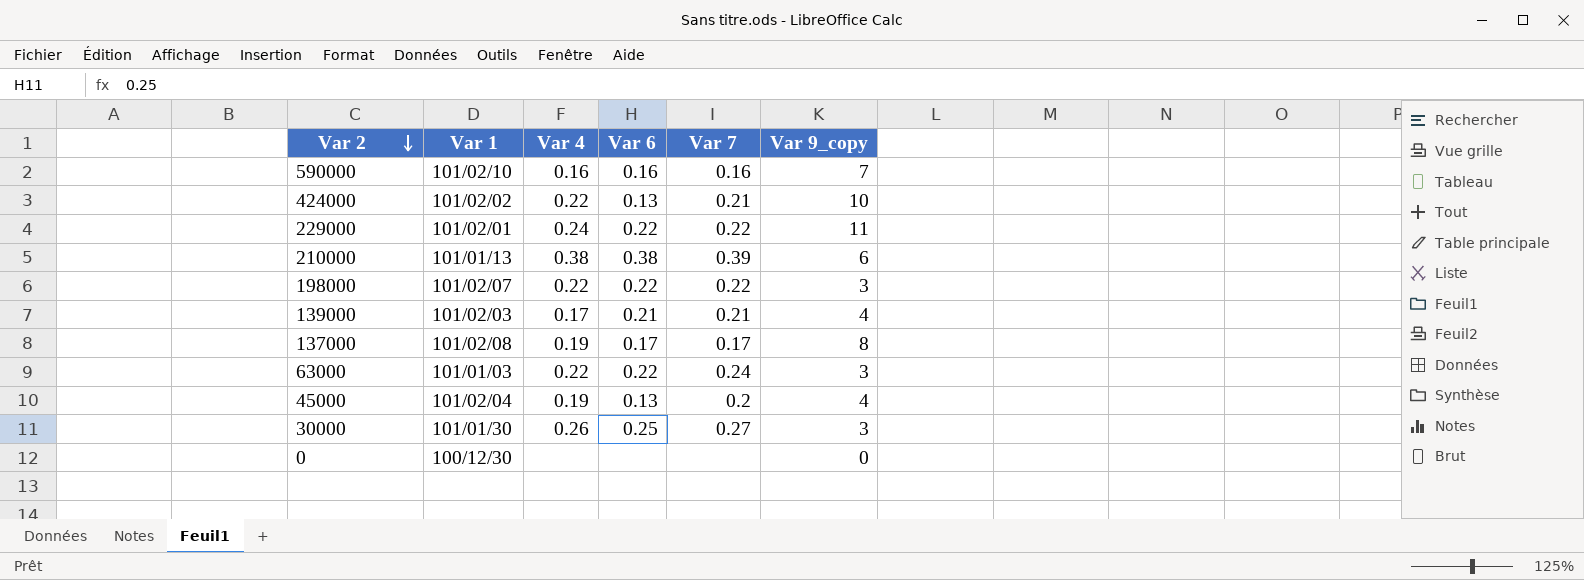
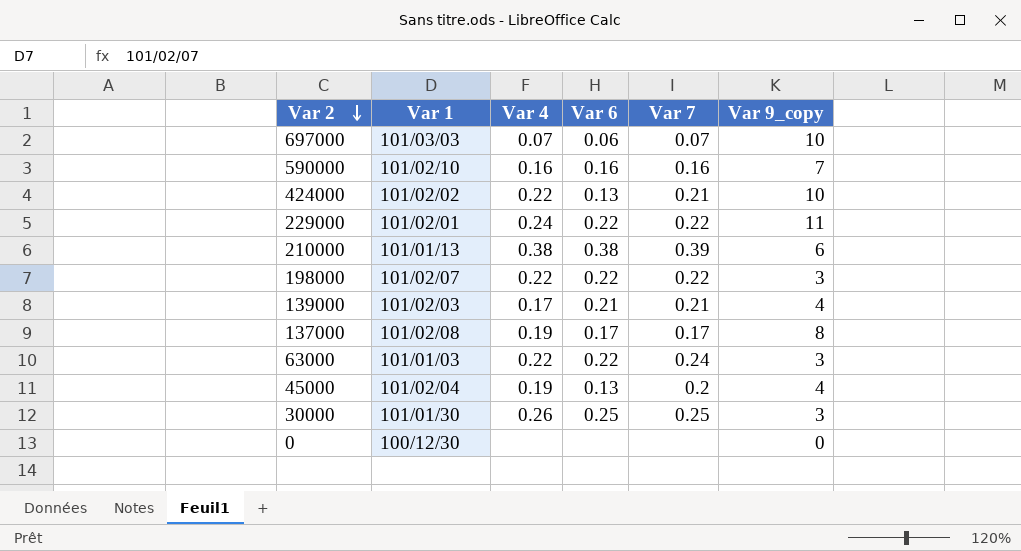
row 697000: none -> 101/03/03 | 0.07 | 0.06 | 0.07 | 10
30000 | Var 7: 0.27 -> 0.25

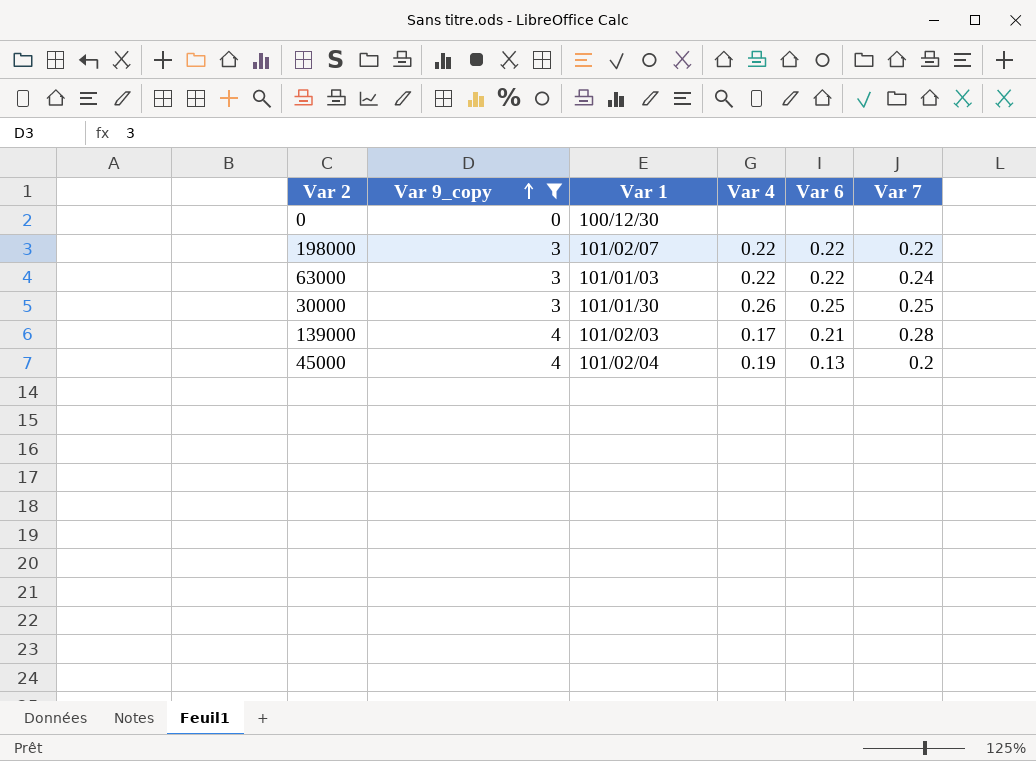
filter: none -> Var 9_copy <= 4
row order: Var 2 descending -> Var 9_copy ascending
column Var 9_copy | position: 6 -> 2
139000 | Var 7: 0.21 -> 0.28

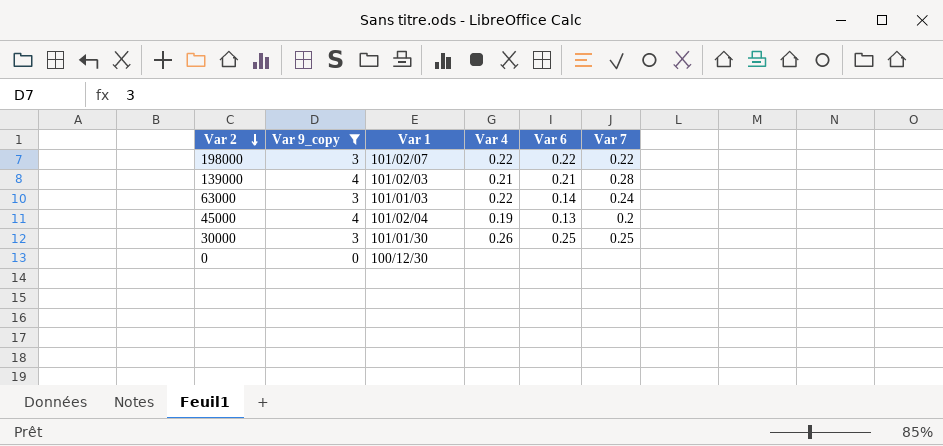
row order: Var 9_copy ascending -> Var 2 descending
139000 | Var 4: 0.17 -> 0.21
63000 | Var 6: 0.22 -> 0.14

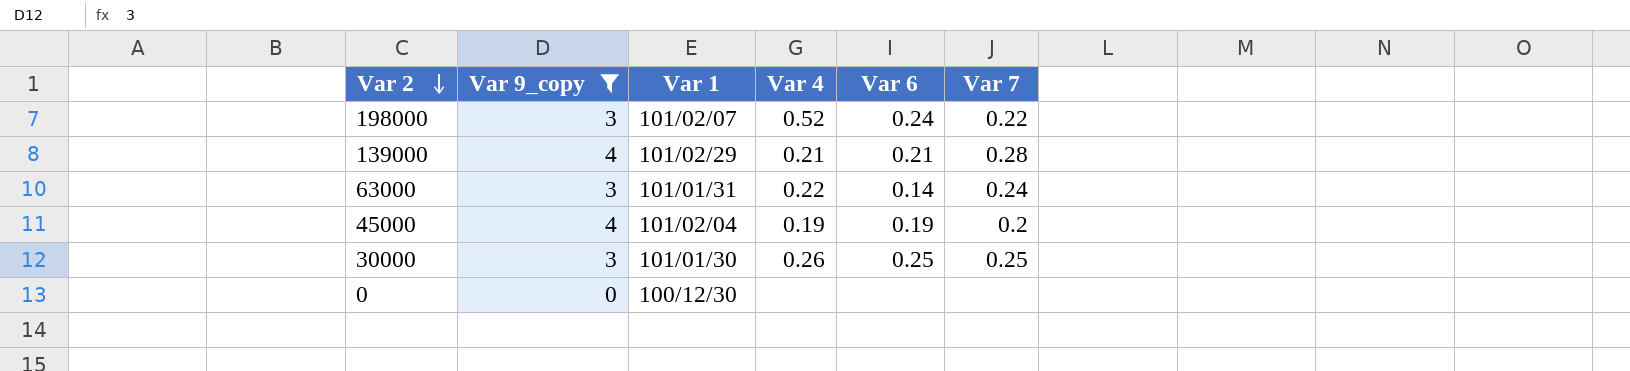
198000 | Var 4: 0.22 -> 0.52
198000 | Var 6: 0.22 -> 0.24
139000 | Var 1: 101/02/03 -> 101/02/29
63000 | Var 1: 101/01/03 -> 101/01/31
45000 | Var 6: 0.13 -> 0.19

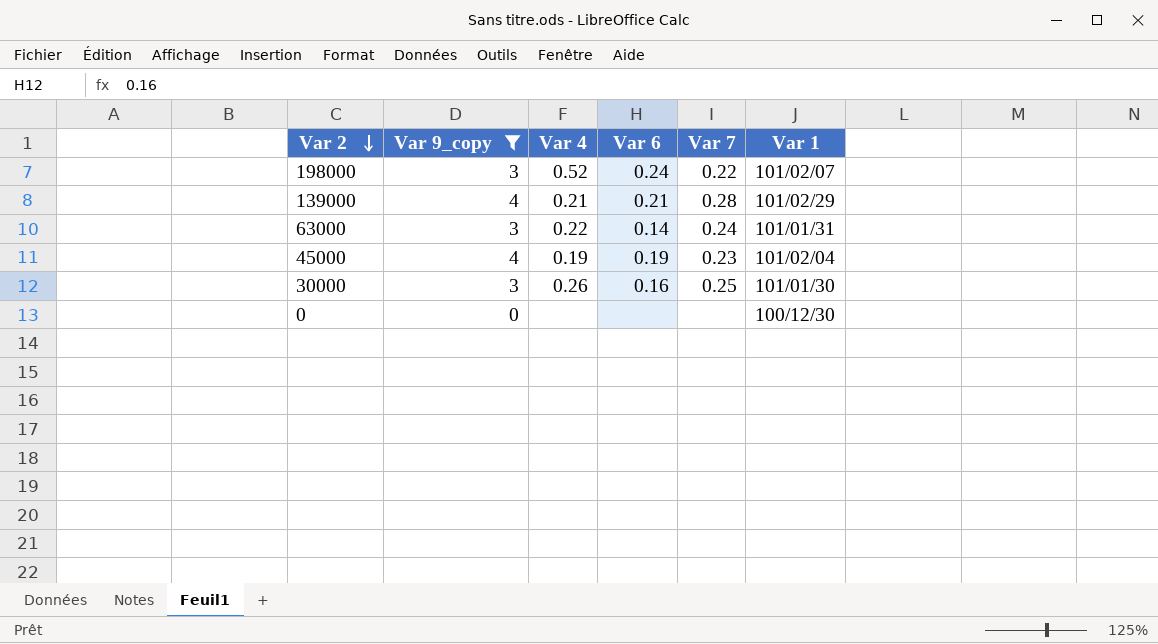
column Var 1 | position: 3 -> 6
45000 | Var 7: 0.2 -> 0.23
30000 | Var 6: 0.25 -> 0.16

